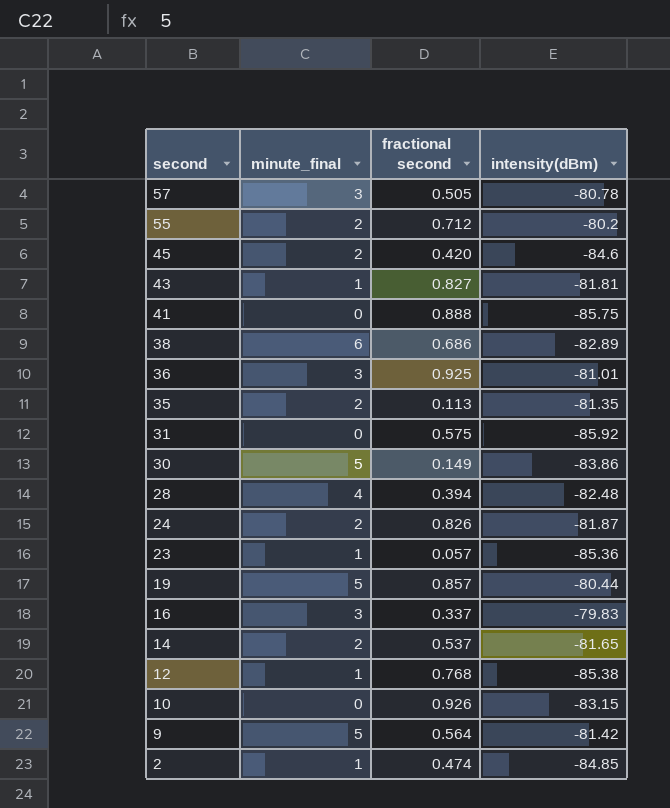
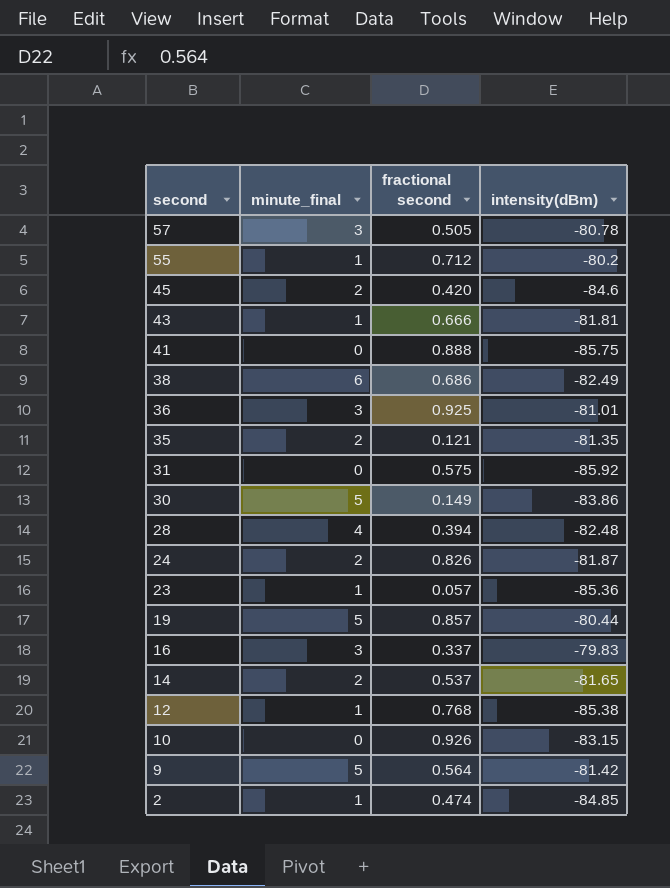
55 | minute_final: 2 -> 1
43 | fractional second: 0.827 -> 0.666
38 | intensity(dBm): -82.89 -> -82.49
35 | fractional second: 0.113 -> 0.121

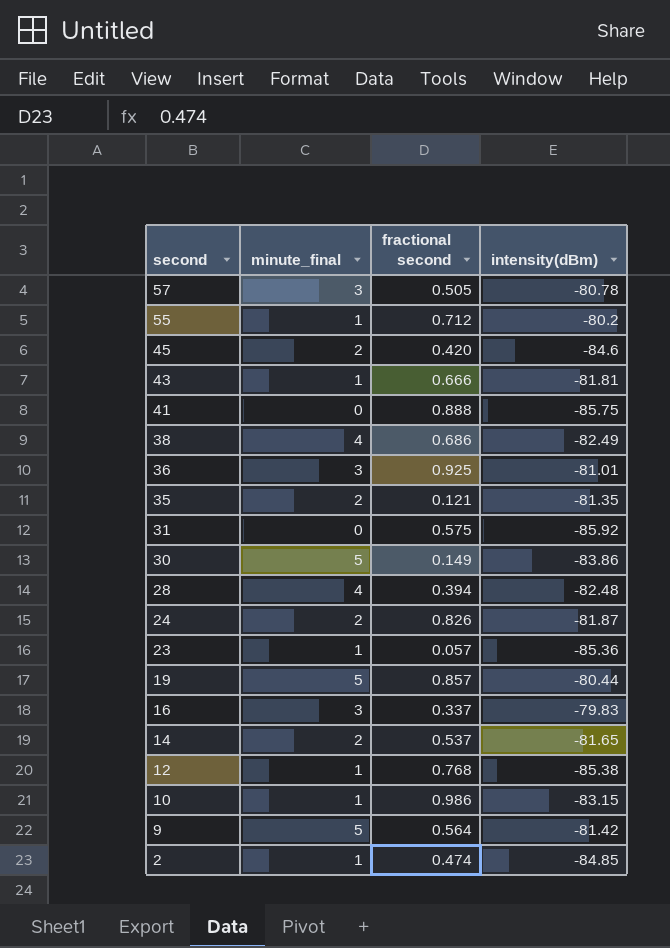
38 | minute_final: 6 -> 4
10 | minute_final: 0 -> 1
10 | fractional second: 0.926 -> 0.986

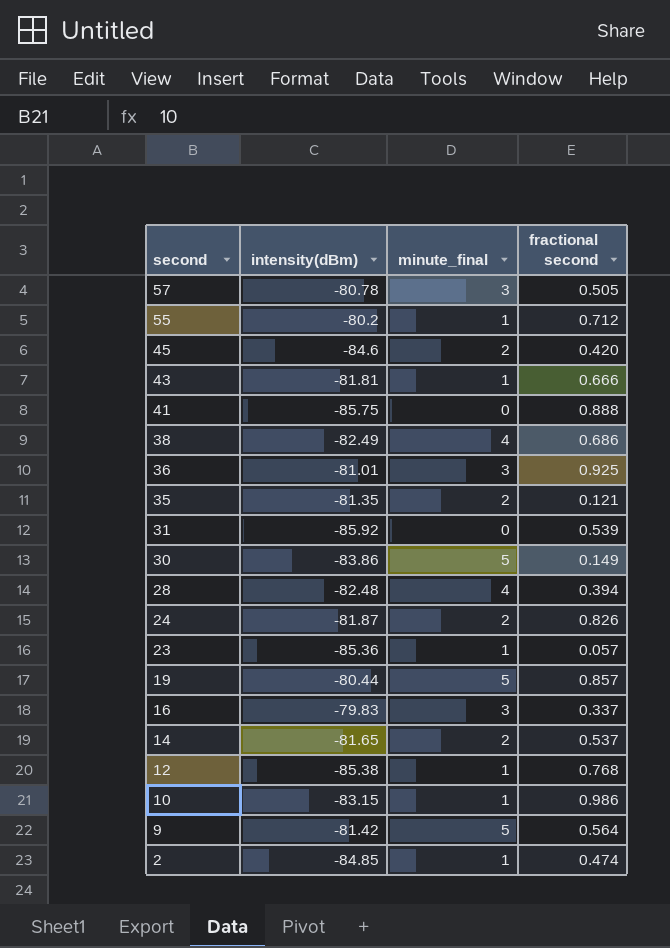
column intensity(dBm) | position: 4 -> 2
31 | fractional second: 0.575 -> 0.539

